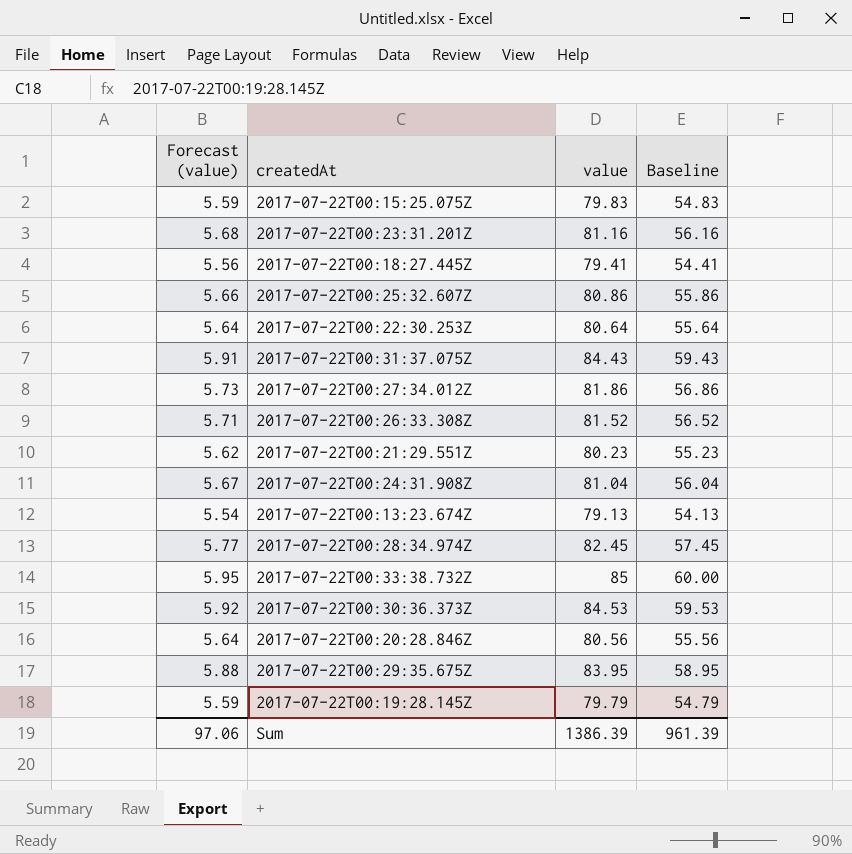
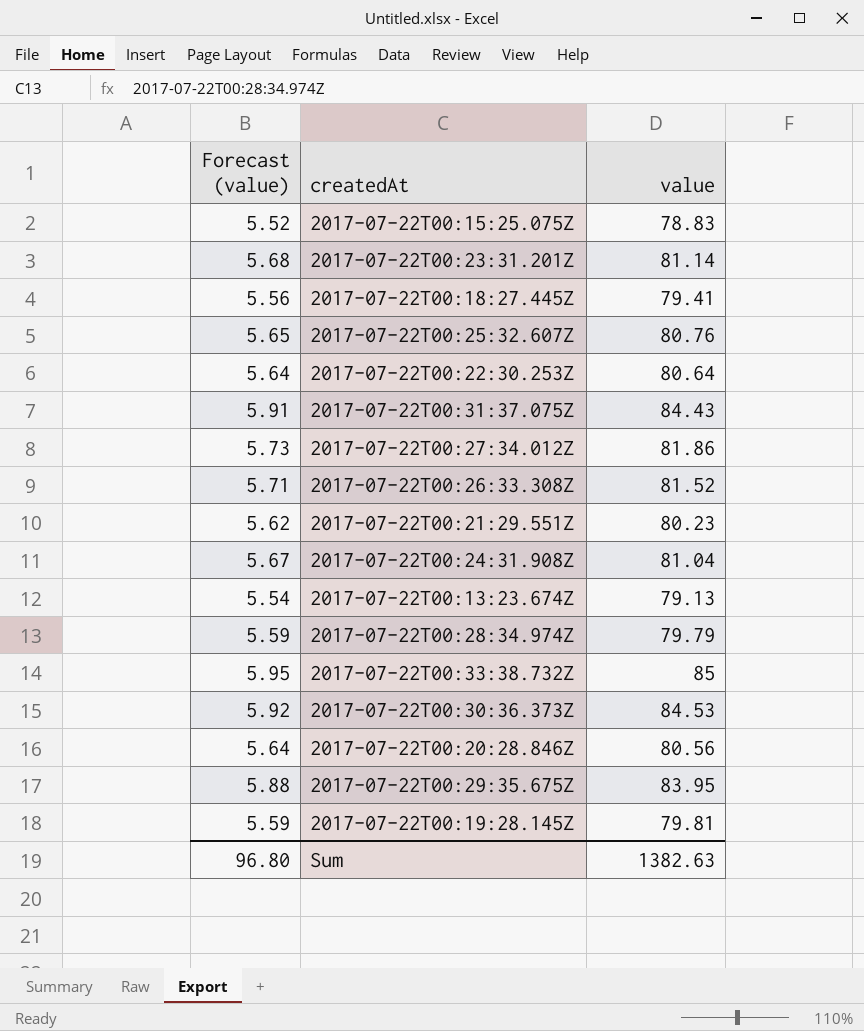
column Baseline | formula: [value] - 25 -> none
2017-07-22T00:15:25.075Z | Forecast (value): 5.59 -> 5.52
2017-07-22T00:15:25.075Z | value: 79.83 -> 78.83
2017-07-22T00:23:31.201Z | value: 81.16 -> 81.14
2017-07-22T00:25:32.607Z | Forecast (value): 5.66 -> 5.65
2017-07-22T00:25:32.607Z | value: 80.86 -> 80.76
2017-07-22T00:28:34.974Z | Forecast (value): 5.77 -> 5.59
2017-07-22T00:28:34.974Z | value: 82.45 -> 79.79
2017-07-22T00:19:28.145Z | value: 79.79 -> 79.81
Sum | Forecast (value): 97.06 -> 96.80
Sum | value: 1386.39 -> 1382.63

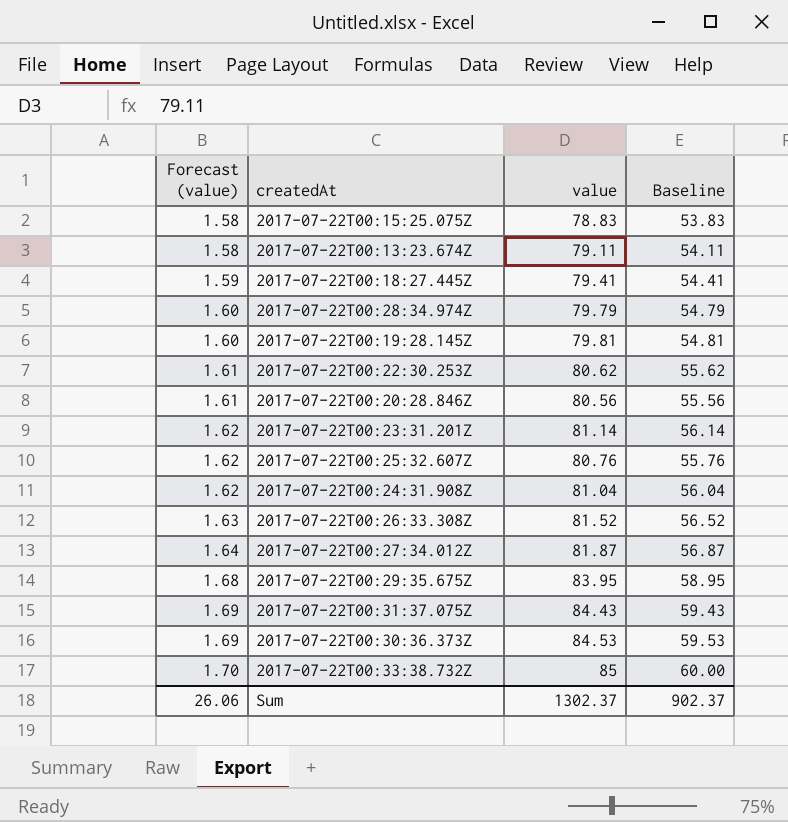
row order: none -> Forecast (value) ascending
column Forecast (value) | formula: [value] * 0.07 -> [value] * 0.02
column Baseline | formula: none -> [value] - 25
row 2017-07-22T00:21:29.551Z: 5.62 | 80.23 -> none
2017-07-22T00:13:23.674Z | value: 79.13 -> 79.11
2017-07-22T00:22:30.253Z | value: 80.64 -> 80.62
2017-07-22T00:27:34.012Z | value: 81.86 -> 81.87
Sum | Forecast (value): 96.80 -> 26.06
Sum | value: 1382.63 -> 1302.37

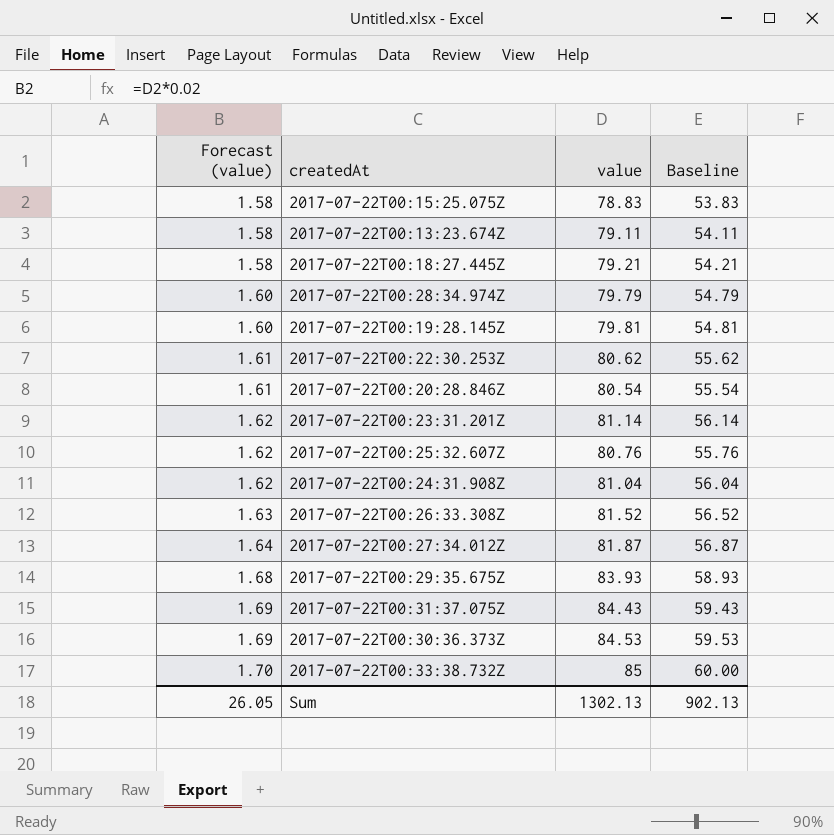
2017-07-22T00:18:27.445Z | Forecast (value): 1.59 -> 1.58
2017-07-22T00:18:27.445Z | value: 79.41 -> 79.21
2017-07-22T00:18:27.445Z | Baseline: 54.41 -> 54.21
2017-07-22T00:20:28.846Z | value: 80.56 -> 80.54
2017-07-22T00:20:28.846Z | Baseline: 55.56 -> 55.54
2017-07-22T00:29:35.675Z | value: 83.95 -> 83.93
2017-07-22T00:29:35.675Z | Baseline: 58.95 -> 58.93
Sum | Forecast (value): 26.06 -> 26.05
Sum | value: 1302.37 -> 1302.13
Sum | Baseline: 902.37 -> 902.13

